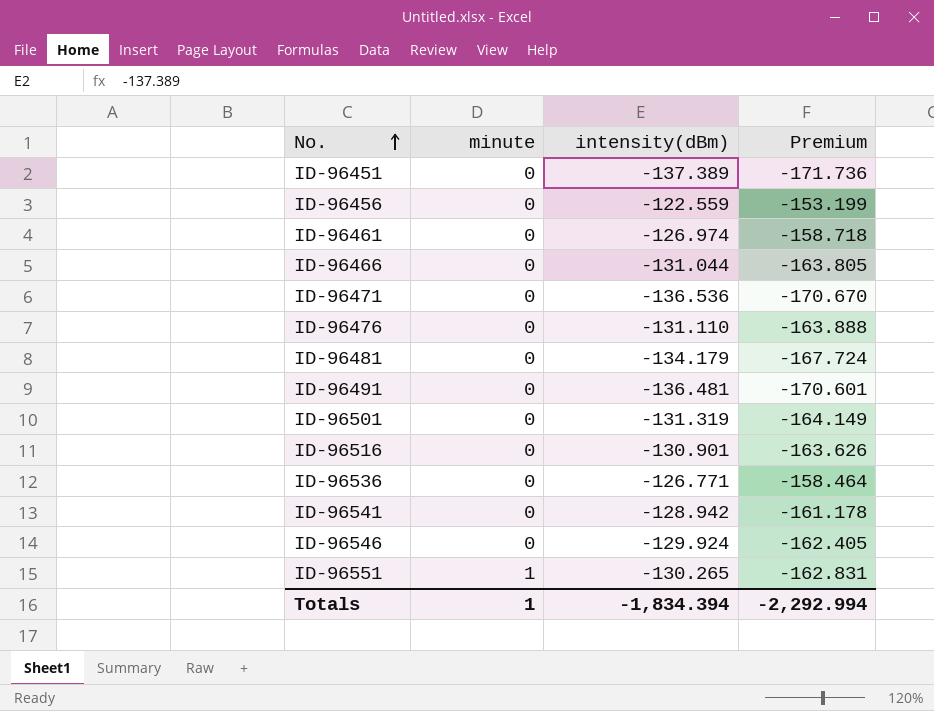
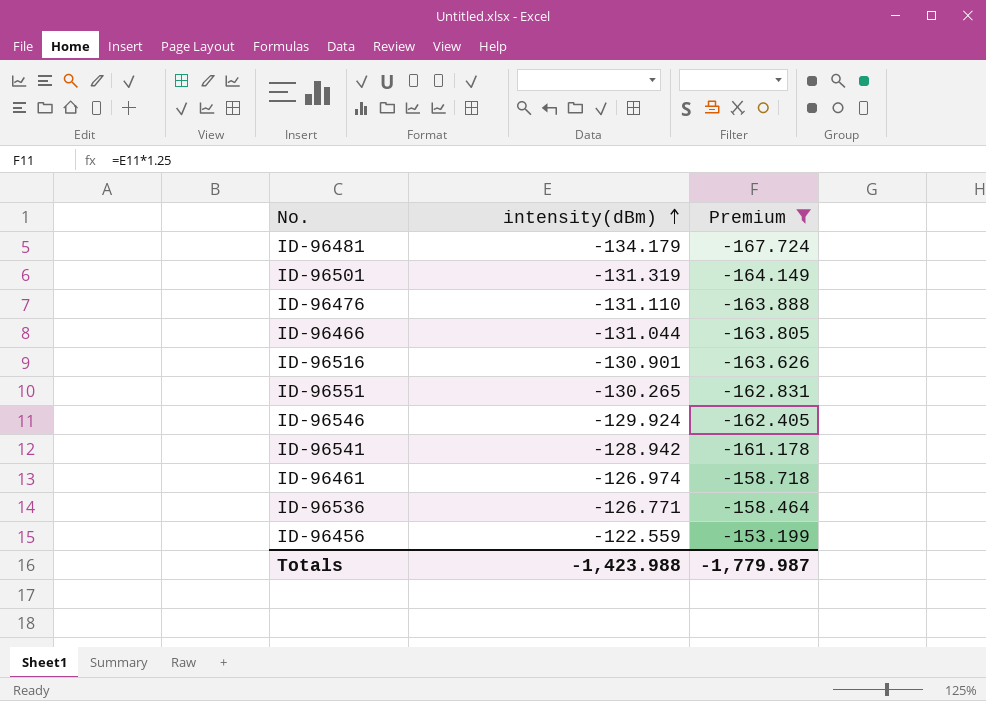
filter: none -> Premium >= -167.724
row order: No. ascending -> intensity(dBm) ascending
column minute | position: 2 -> none
Totals | intensity(dBm): -1,834.394 -> -1,423.988
Totals | Premium: -2,292.994 -> -1,779.987

